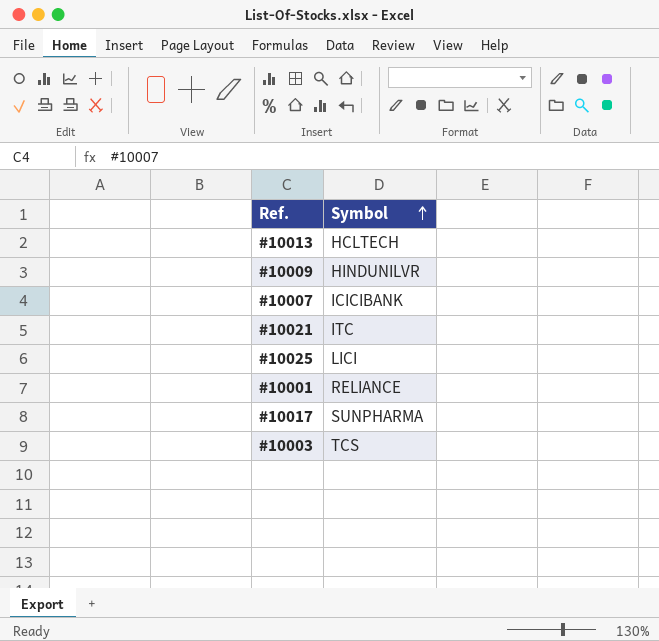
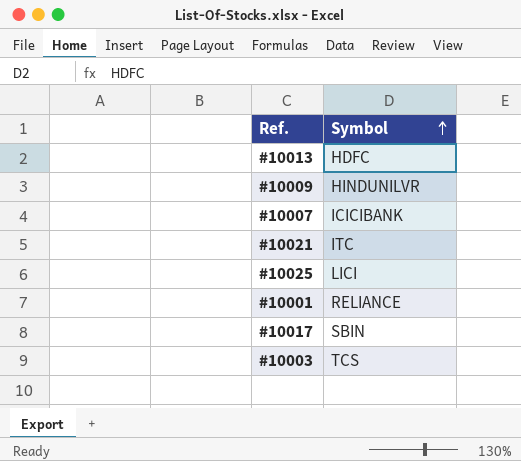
#10013 | Symbol: HCLTECH -> HDFC
#10017 | Symbol: SUNPHARMA -> SBIN

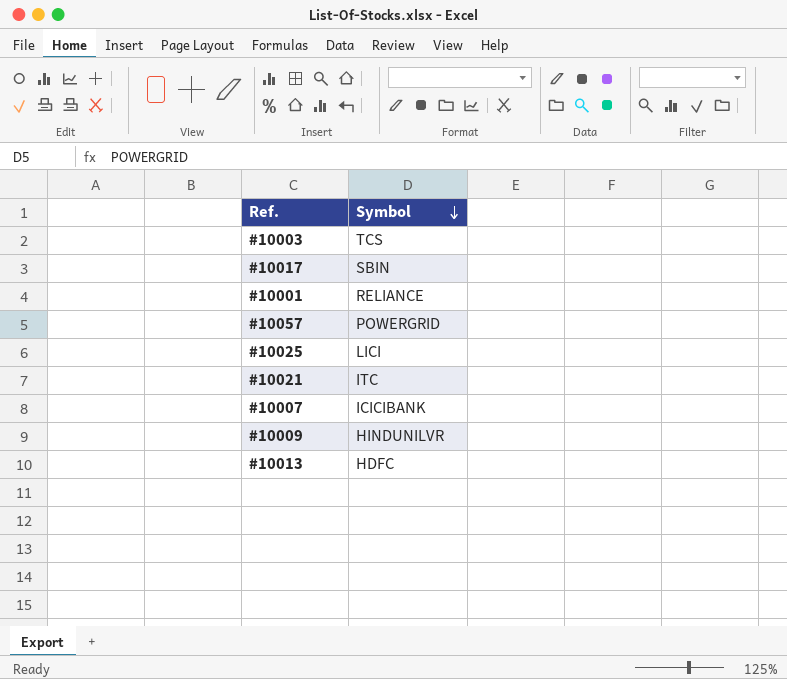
row order: Symbol ascending -> Symbol descending
row #10057: none -> POWERGRID

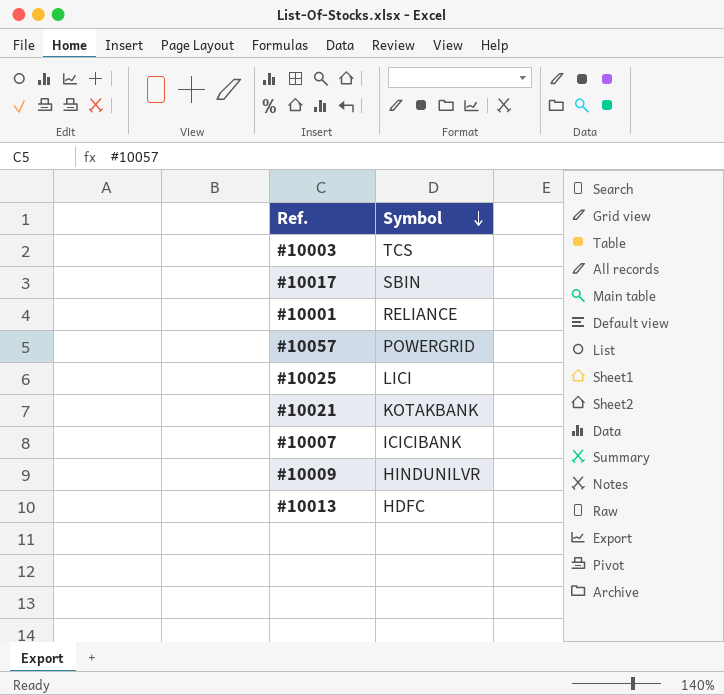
#10021 | Symbol: ITC -> KOTAKBANK

